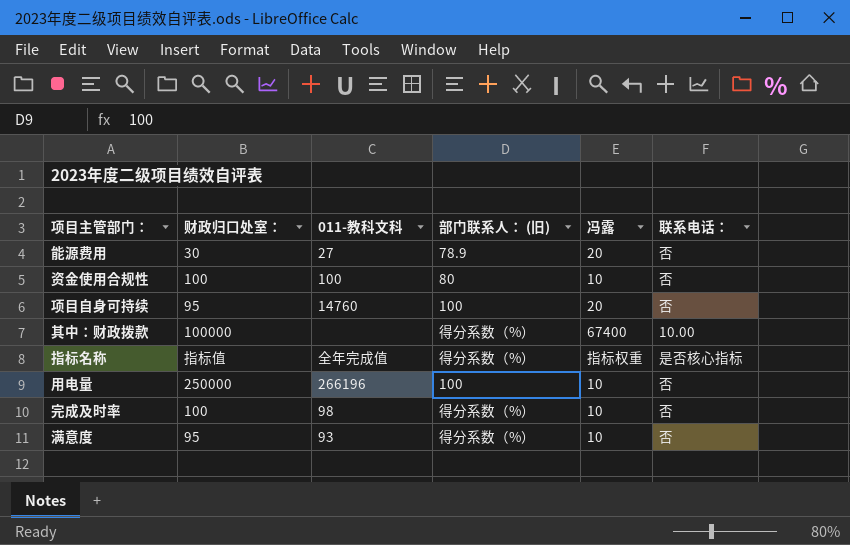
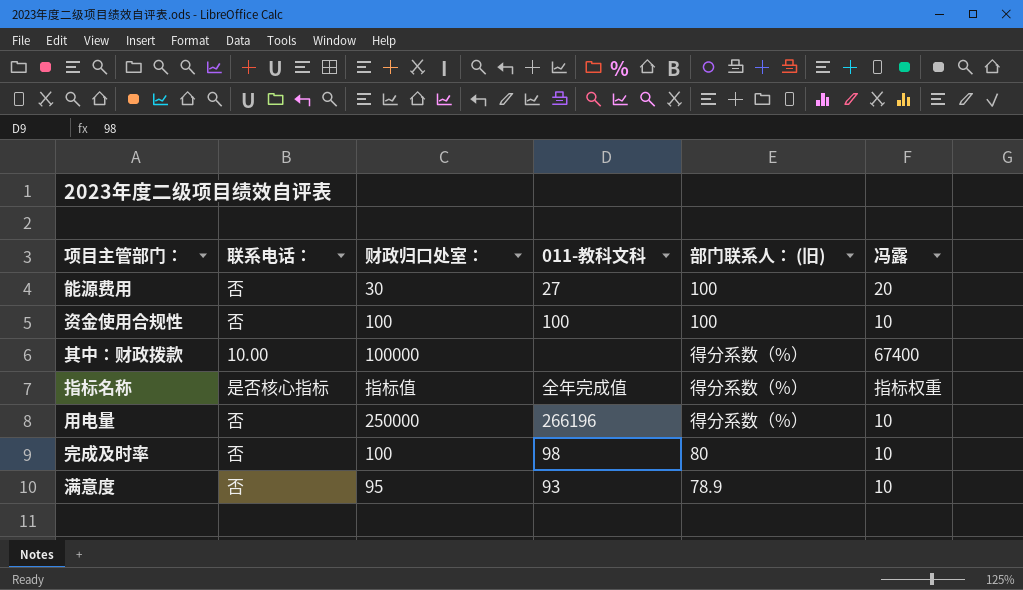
column 联系电话： | position: 6 -> 2
row 项目自身可持续: 95 | 14760 | 100 | 20 | 否 -> none
能源费用 | 部门联系人： (旧): 78.9 -> 100
资金使用合规性 | 部门联系人： (旧): 80 -> 100
用电量 | 部门联系人： (旧): 100 -> 得分系数（%）
完成及时率 | 部门联系人： (旧): 得分系数（%） -> 80
满意度 | 部门联系人： (旧): 得分系数（%） -> 78.9

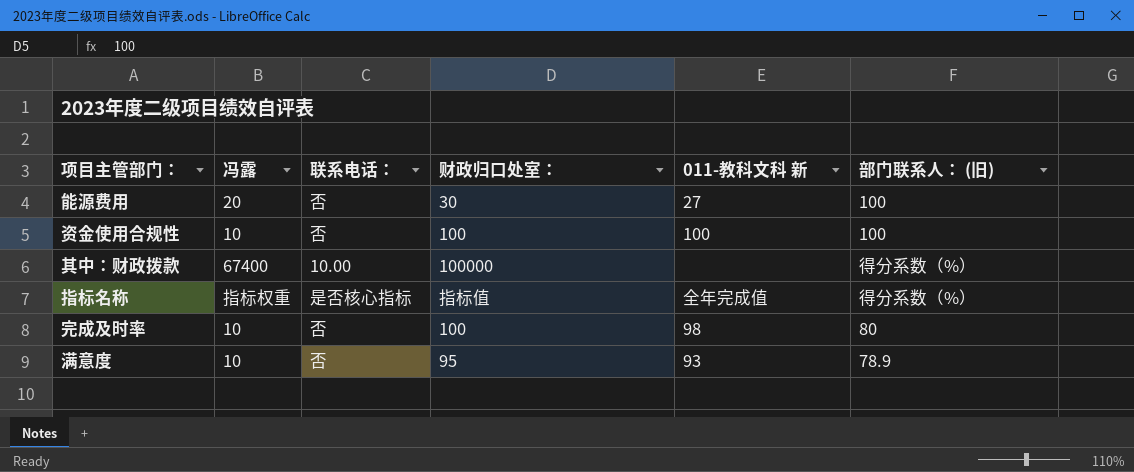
column 冯露 | position: 6 -> 2
column name: 011-教科文科 -> 011-教科文科 新
row 用电量: 否 | 250000 | 266196 | 得分系数（%） | 10 -> none

